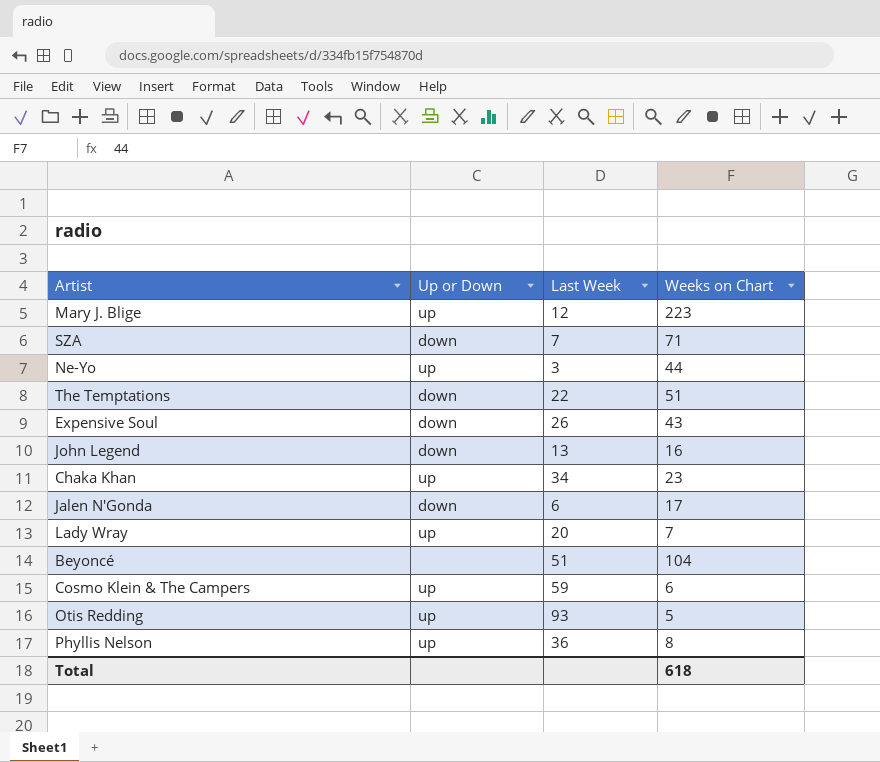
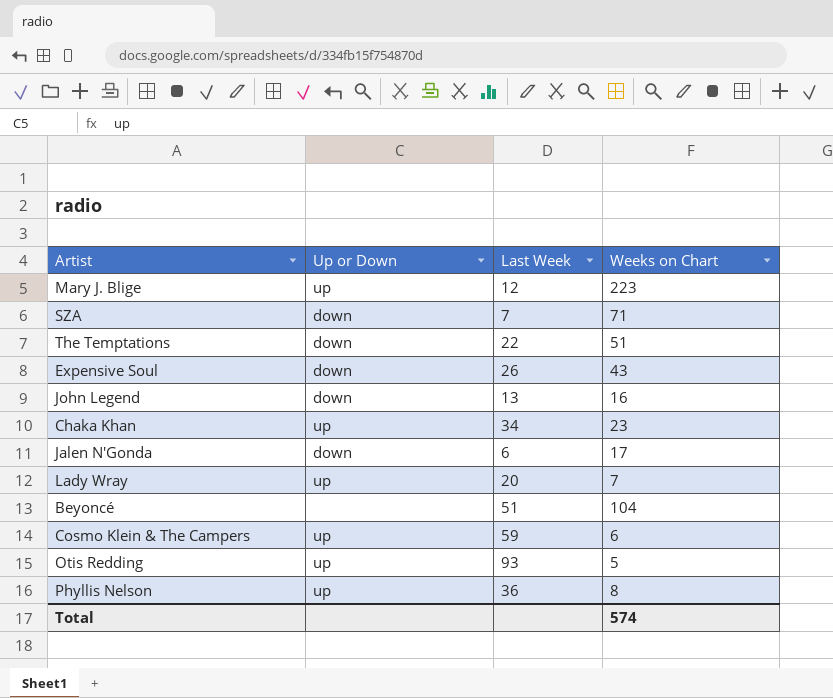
row Ne-Yo: up | 3 | 44 -> none
Total | Weeks on Chart: 618 -> 574

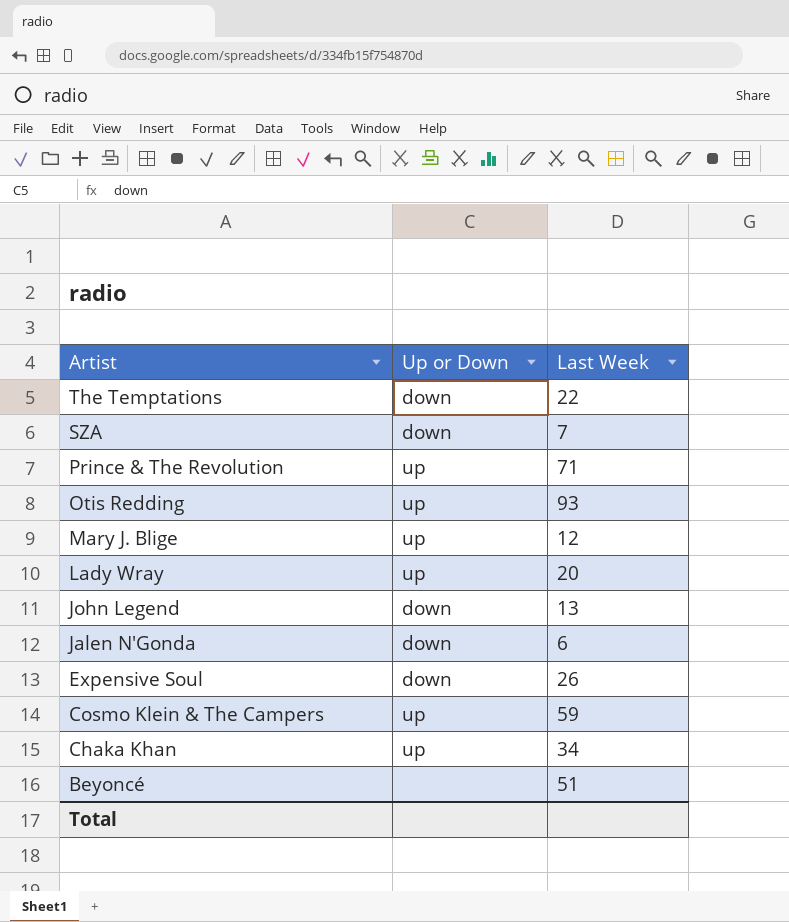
row order: none -> Artist descending
column Weeks on Chart | position: 4 -> none
row Phyllis Nelson: up | 36 | 8 -> none
row Prince & The Revolution: none -> up | 71

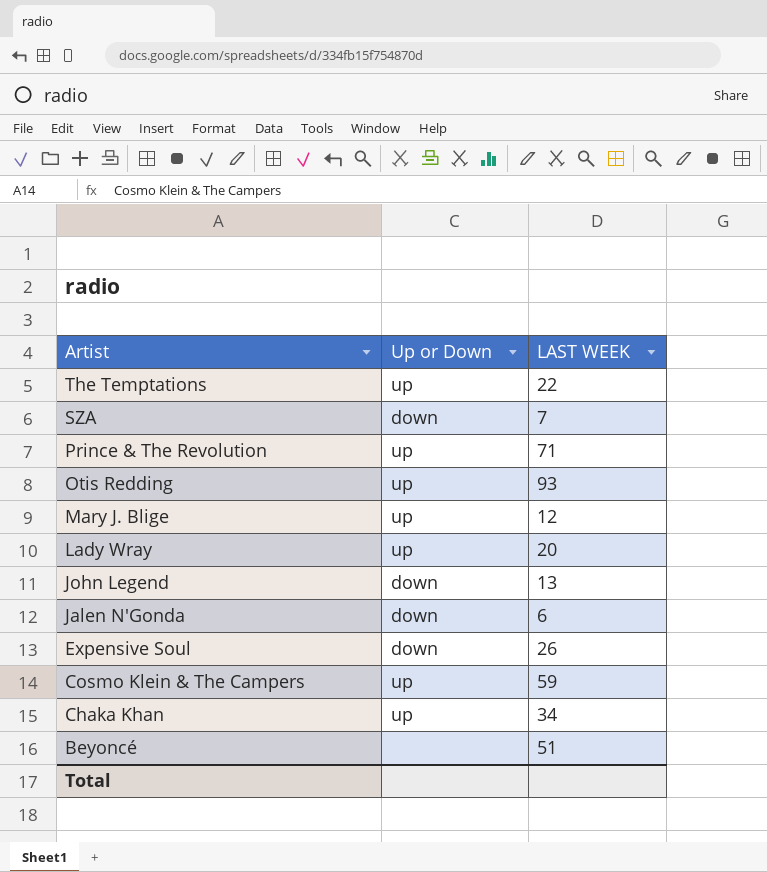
column name: Last Week -> LAST WEEK
The Temptations | Up or Down: down -> up

